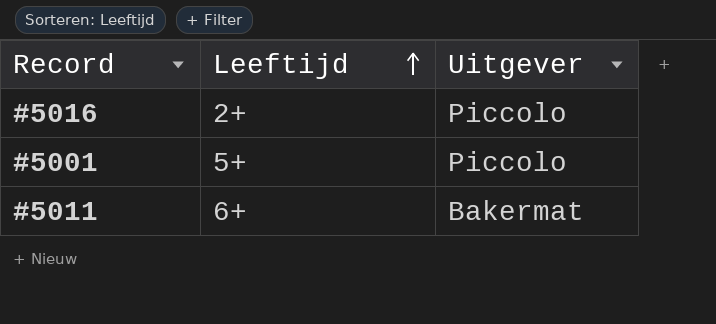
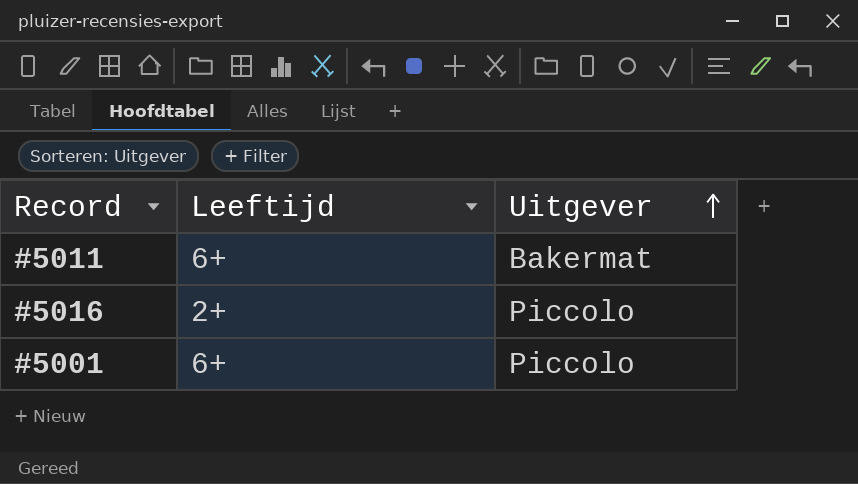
row order: Leeftijd ascending -> Uitgever ascending
#5001 | Leeftijd: 5+ -> 6+

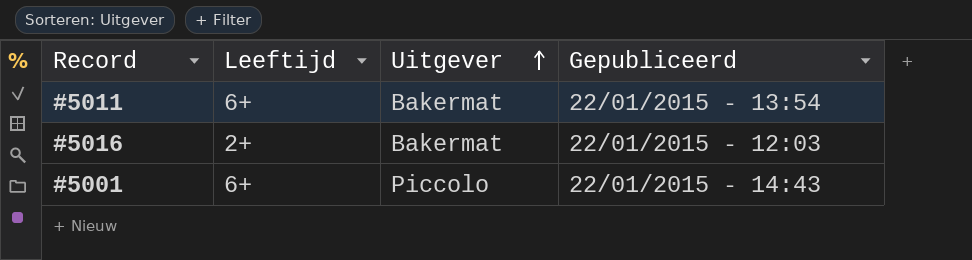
column Gepubliceerd | position: none -> 4
#5016 | Uitgever: Piccolo -> Bakermat

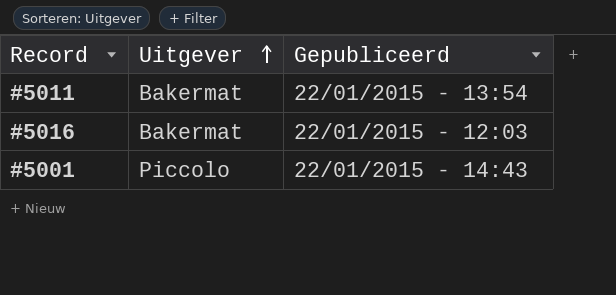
column Leeftijd | position: 2 -> none

